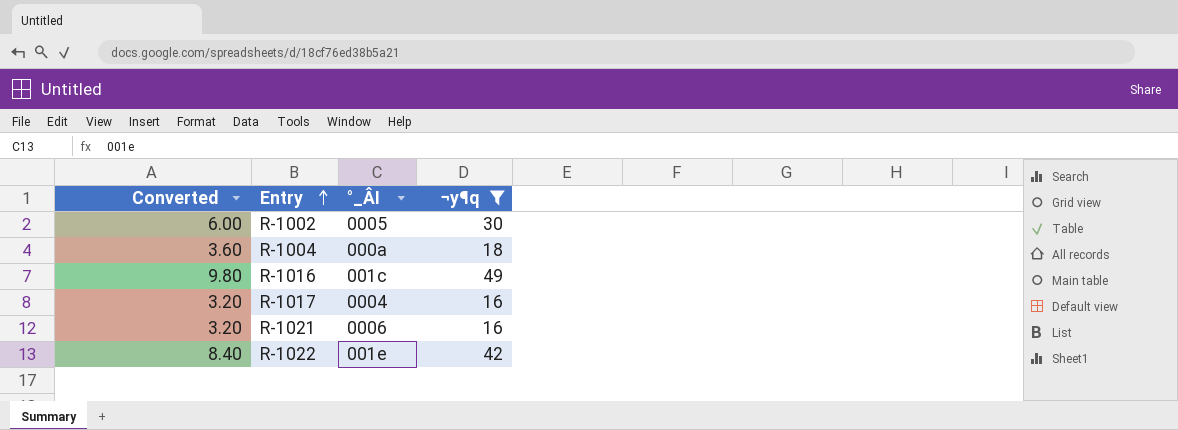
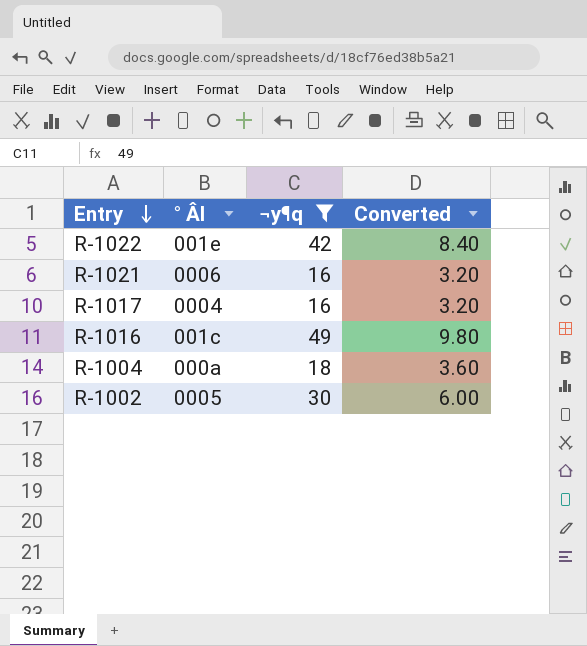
row order: Entry ascending -> Entry descending
column name: °_ÂI -> ° ÂI
column Converted | position: 1 -> 4

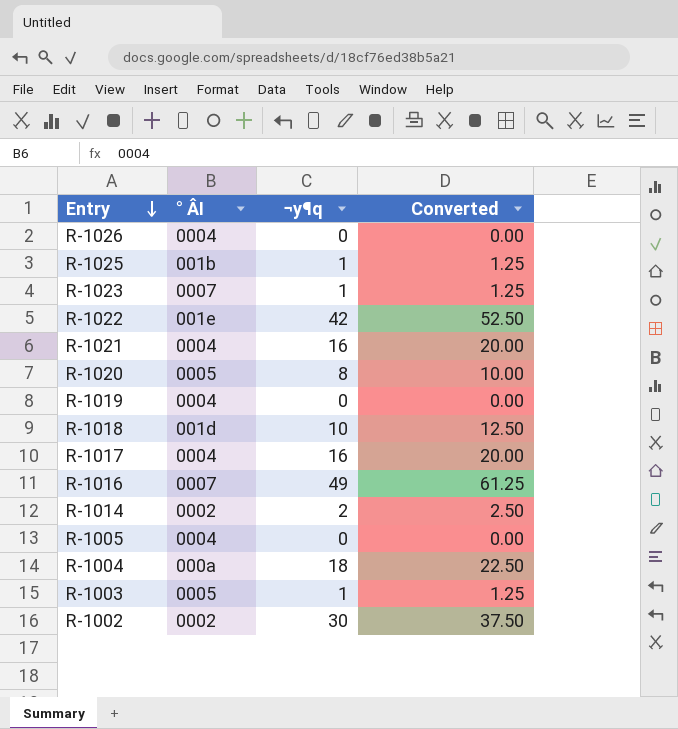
filter: ¬y¶q >= 16 -> none
column Converted | formula: [¬y¶q] * 0.2 -> [¬y¶q] * 1.25
R-1021 | ° ÂI: 0006 -> 0004
R-1016 | ° ÂI: 001c -> 0007
R-1002 | ° ÂI: 0005 -> 0002

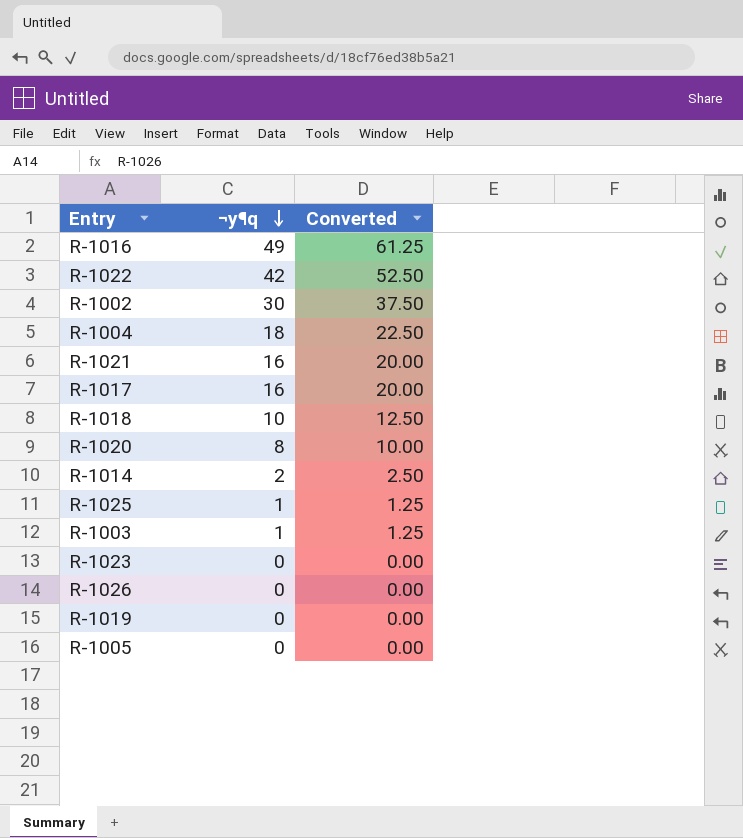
row order: Entry descending -> ¬y¶q descending
column ° ÂI | position: 2 -> none
R-1023 | ¬y¶q: 1 -> 0
R-1023 | Converted: 1.25 -> 0.00

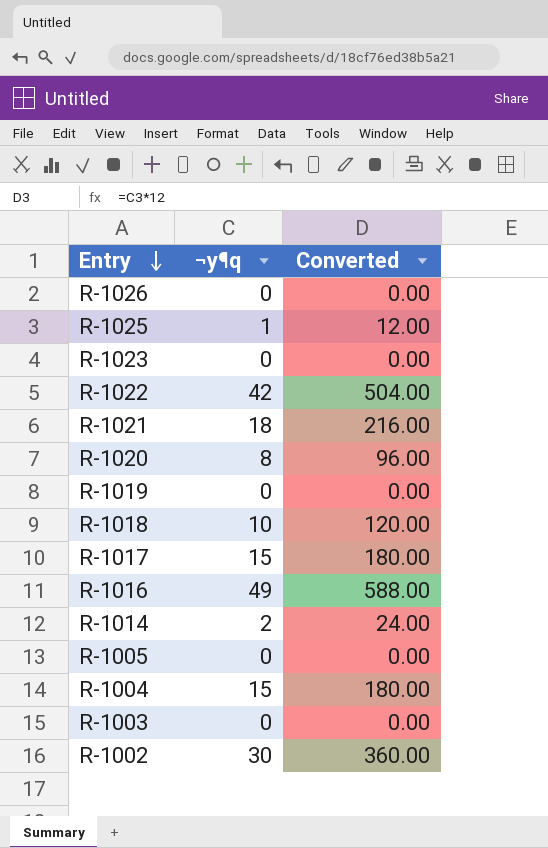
row order: ¬y¶q descending -> Entry descending
column Converted | formula: [¬y¶q] * 1.25 -> [¬y¶q] * 12
R-1021 | ¬y¶q: 16 -> 18
R-1017 | ¬y¶q: 16 -> 15
R-1004 | ¬y¶q: 18 -> 15
R-1003 | ¬y¶q: 1 -> 0

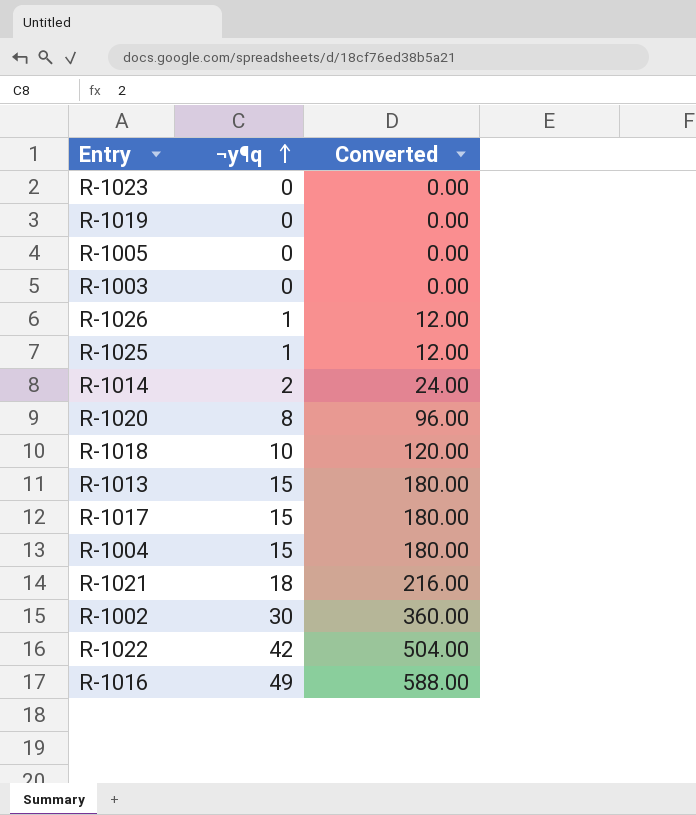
row order: Entry descending -> ¬y¶q ascending
R-1026 | ¬y¶q: 0 -> 1
R-1026 | Converted: 0.00 -> 12.00
row R-1013: none -> 15 | 180.00

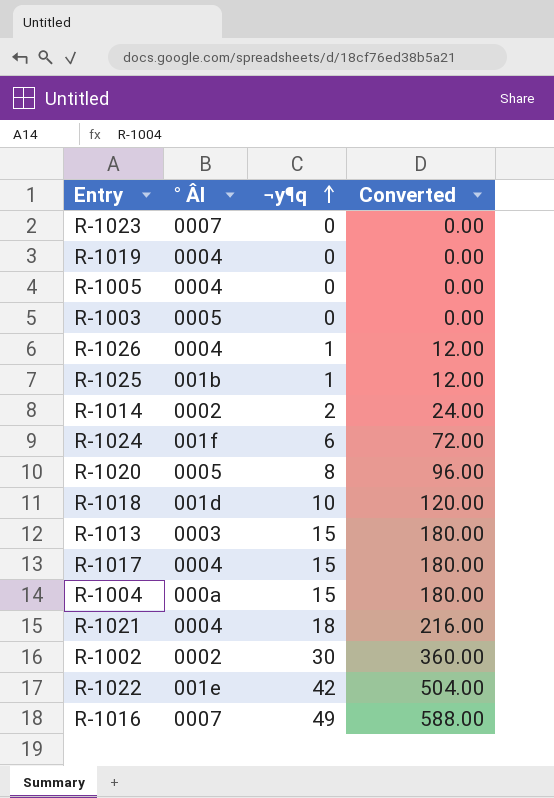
column ° ÂI | position: none -> 2
row R-1024: none -> 001f | 6 | 72.00

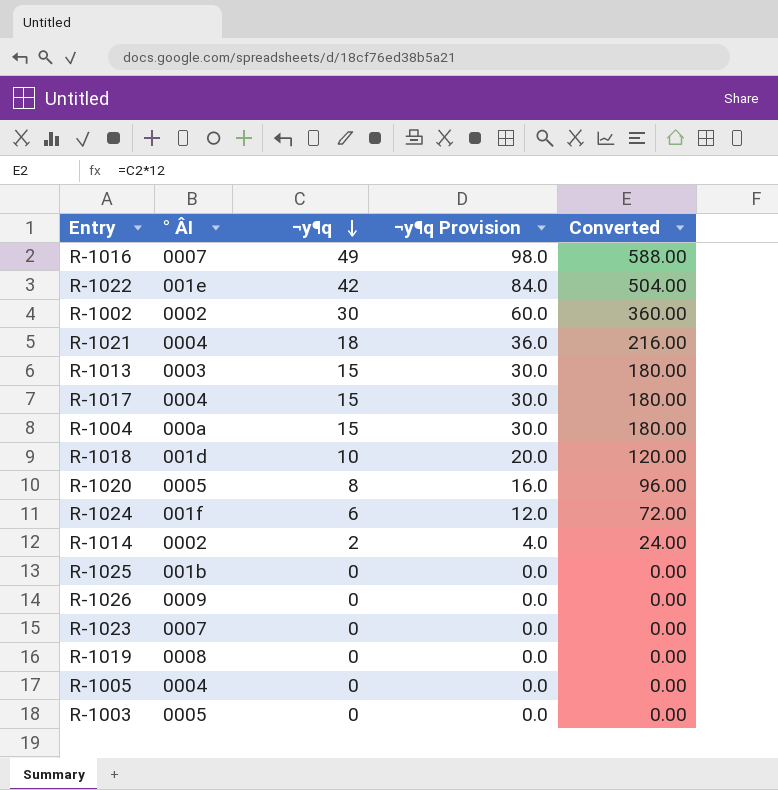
row order: ¬y¶q ascending -> ¬y¶q descending
column ¬y¶q Provision | formula: none -> [¬y¶q] * 2
R-1025 | ¬y¶q: 1 -> 0
R-1025 | Converted: 12.00 -> 0.00
R-1026 | ° ÂI: 0004 -> 0009
R-1026 | ¬y¶q: 1 -> 0
R-1026 | Converted: 12.00 -> 0.00
R-1019 | ° ÂI: 0004 -> 0008

